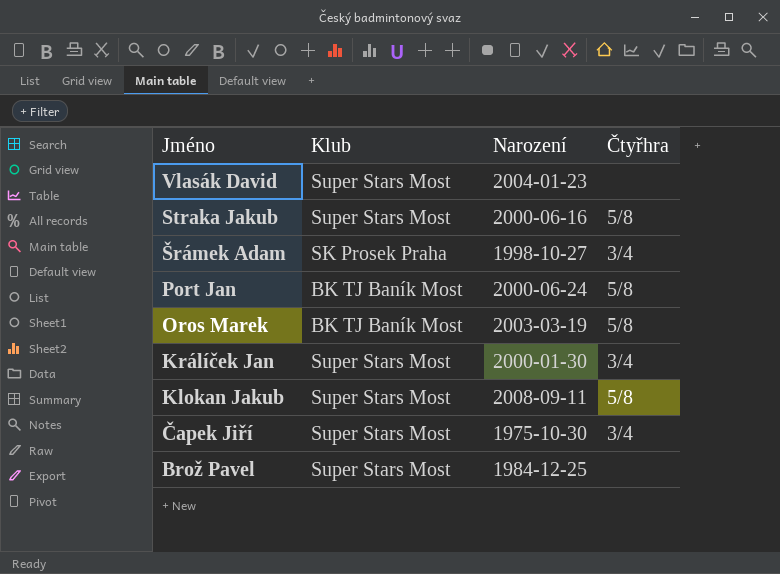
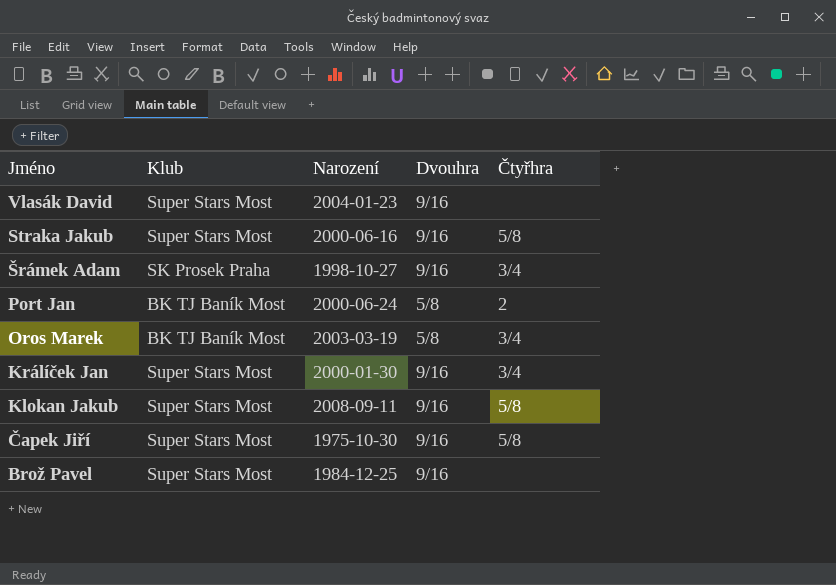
column Dvouhra | position: none -> 4
Port Jan | Čtyřhra: 5/8 -> 2
Oros Marek | Čtyřhra: 5/8 -> 3/4
Čapek Jiří | Čtyřhra: 3/4 -> 5/8

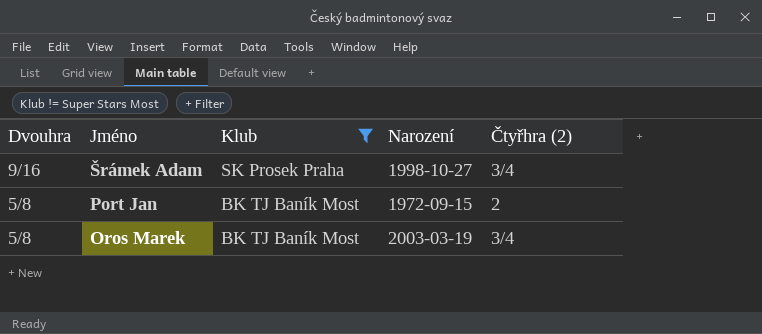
filter: none -> Klub != Super Stars Most
column Dvouhra | position: 4 -> 1
column name: Čtyřhra -> Čtyřhra (2)
Port Jan | Narození: 2000-06-24 -> 1972-09-15

